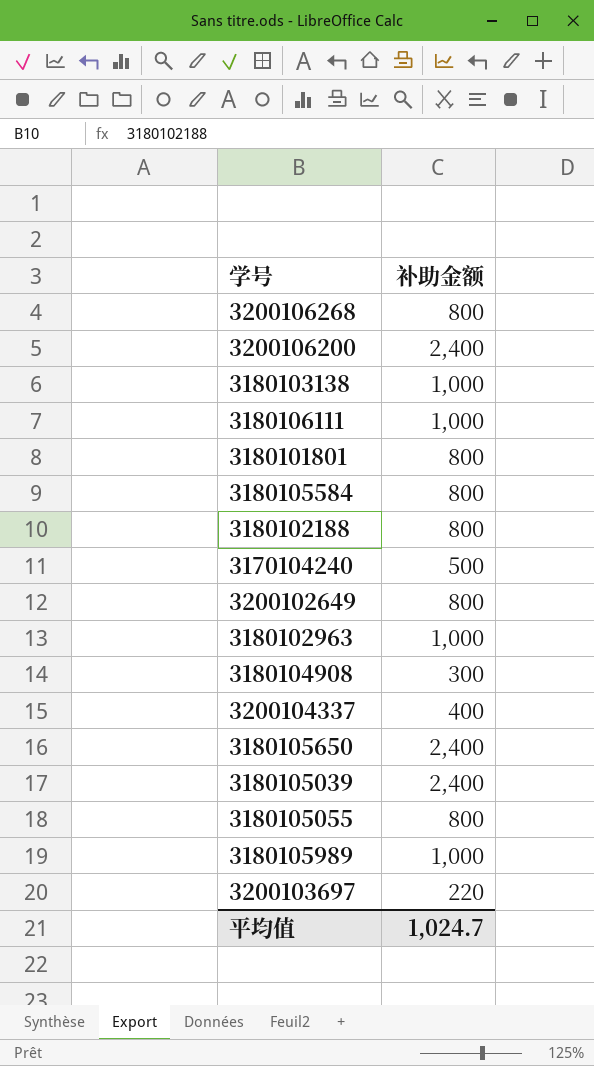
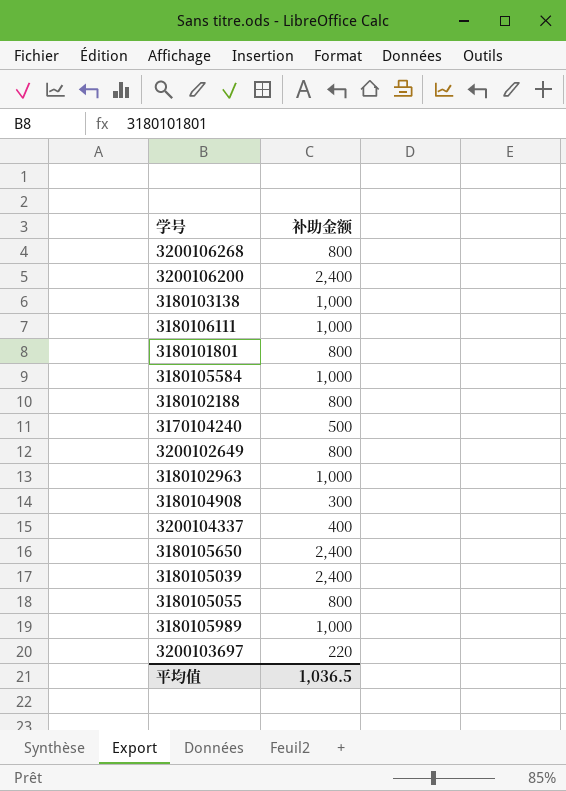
3180105584 | 补助金额: 800 -> 1,000
平均值 | 补助金额: 1,024.7 -> 1,036.5

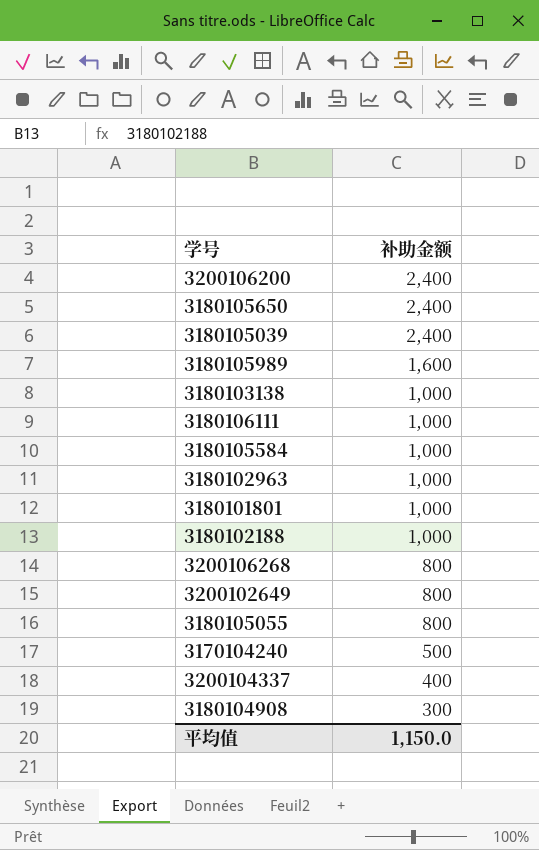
row order: none -> 补助金额 descending
row 3200103697: 220 -> none
3180105989 | 补助金额: 1,000 -> 1,600
3180101801 | 补助金额: 800 -> 1,000
3180102188 | 补助金额: 800 -> 1,000
平均值 | 补助金额: 1,036.5 -> 1,150.0

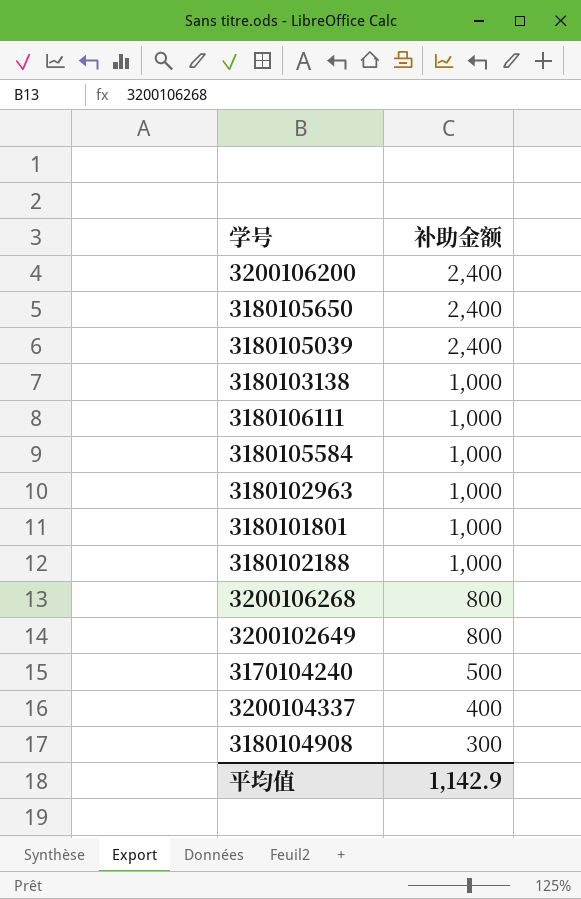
row 3180105989: 1,600 -> none
row 3180105055: 800 -> none
平均值 | 补助金额: 1,150.0 -> 1,142.9

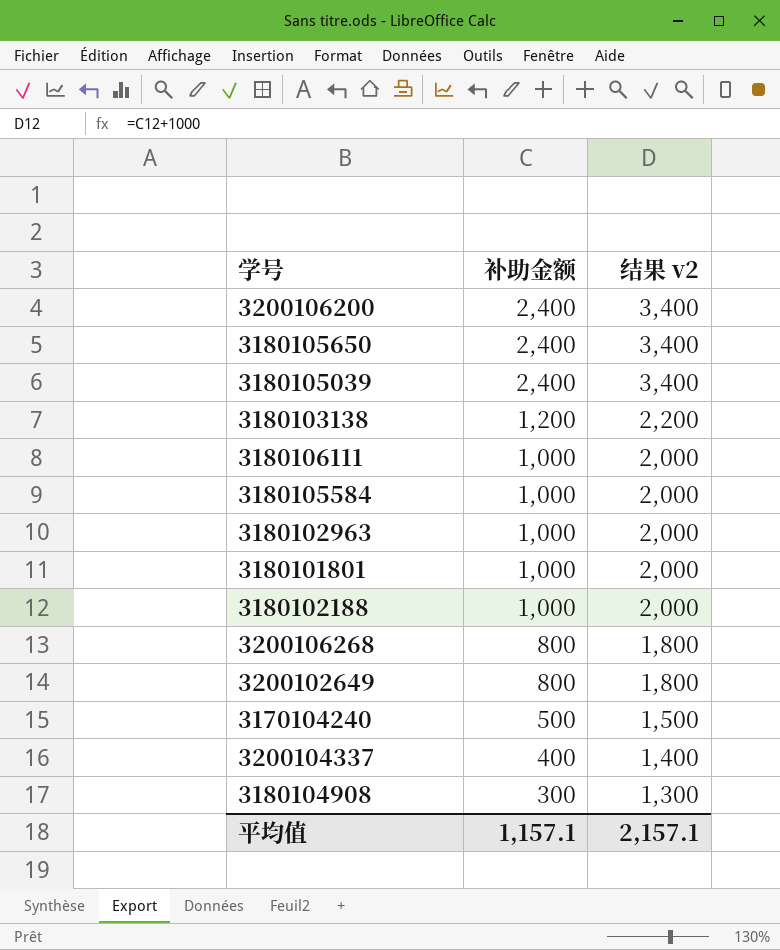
column 结果 v2 | formula: none -> [补助金额] + 1000
3180103138 | 补助金额: 1,000 -> 1,200
平均值 | 补助金额: 1,142.9 -> 1,157.1

